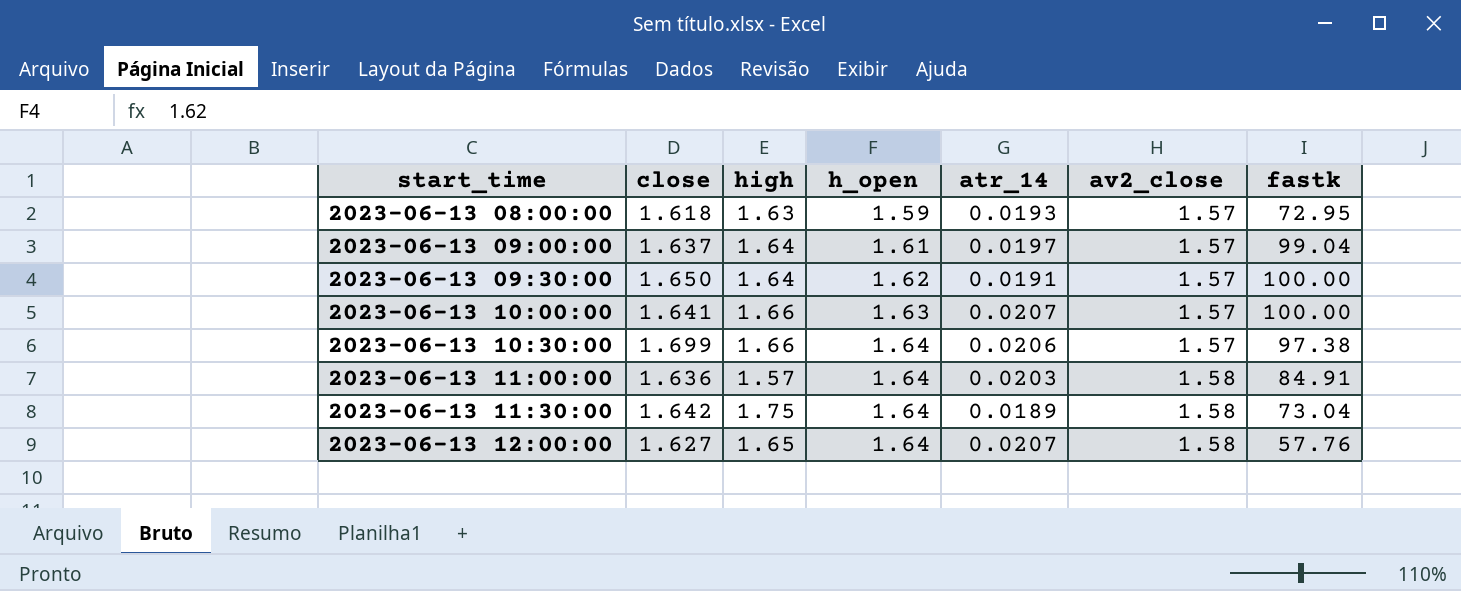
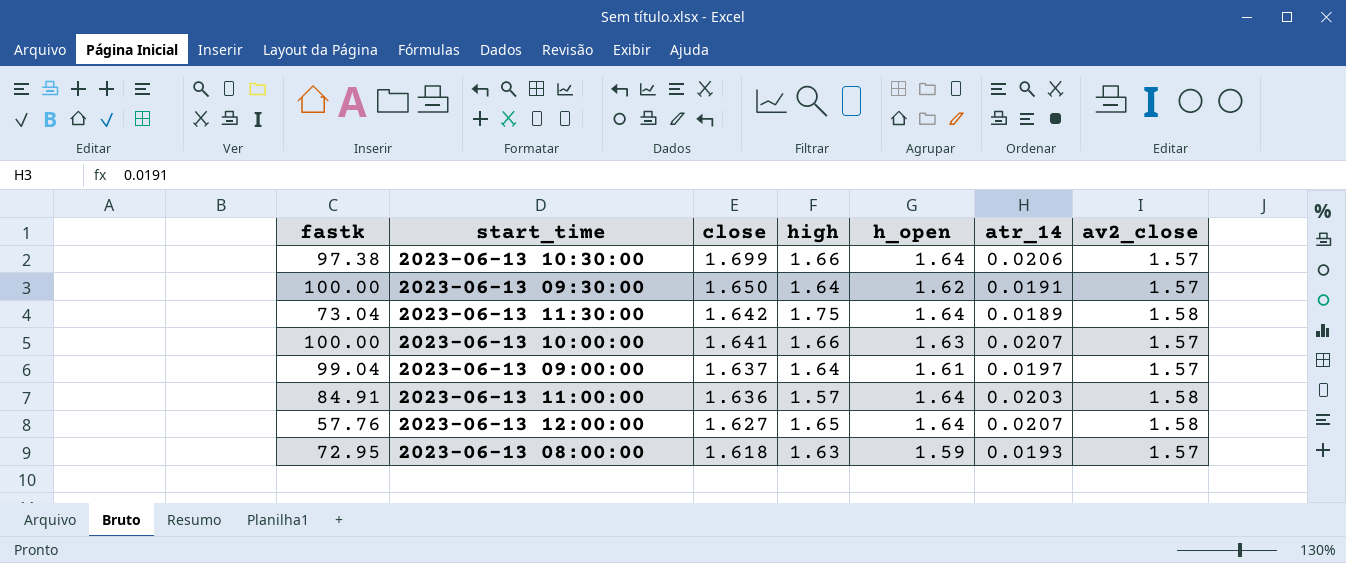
row order: start_time ascending -> close descending
column fastk | position: 7 -> 1

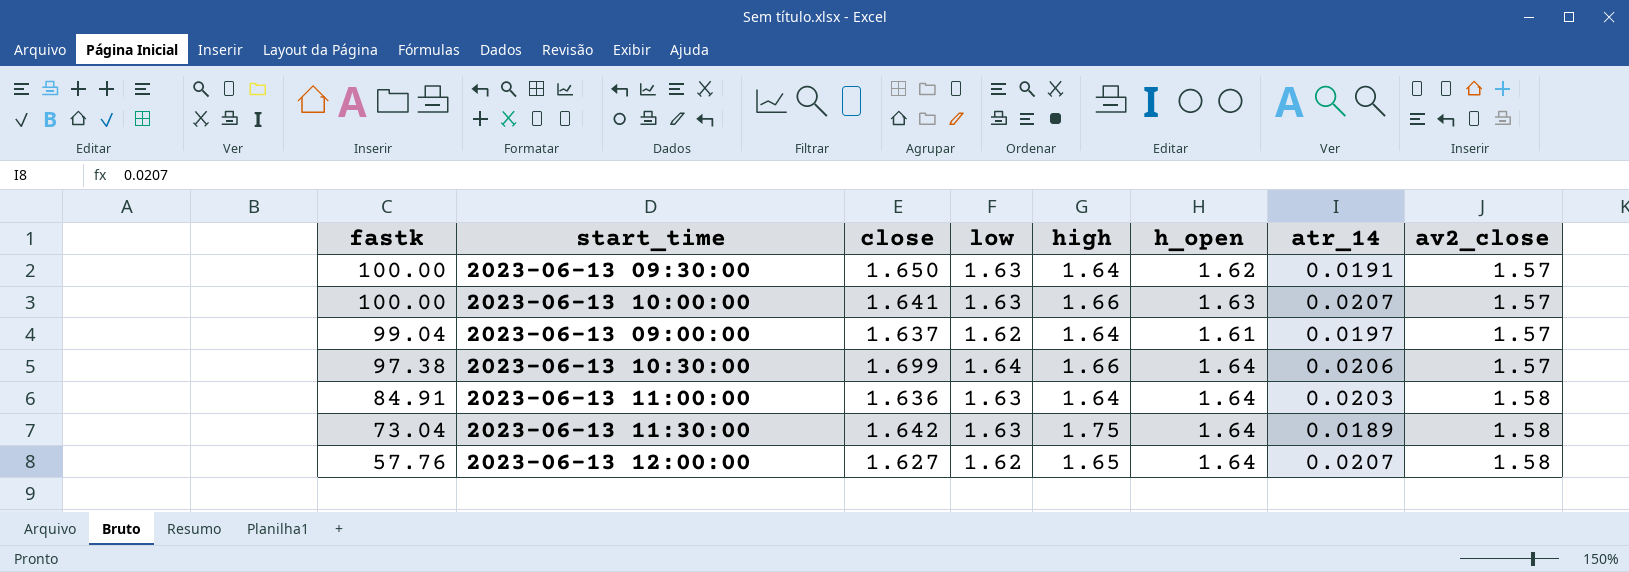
row order: close descending -> fastk descending
column low | position: none -> 4
row 2023-06-13 08:00:00: 72.95 | 1.618 | 1.63 | 1.59 | 0.0193 | 1.57 -> none
2023-06-13 11:00:00 | high: 1.57 -> 1.64

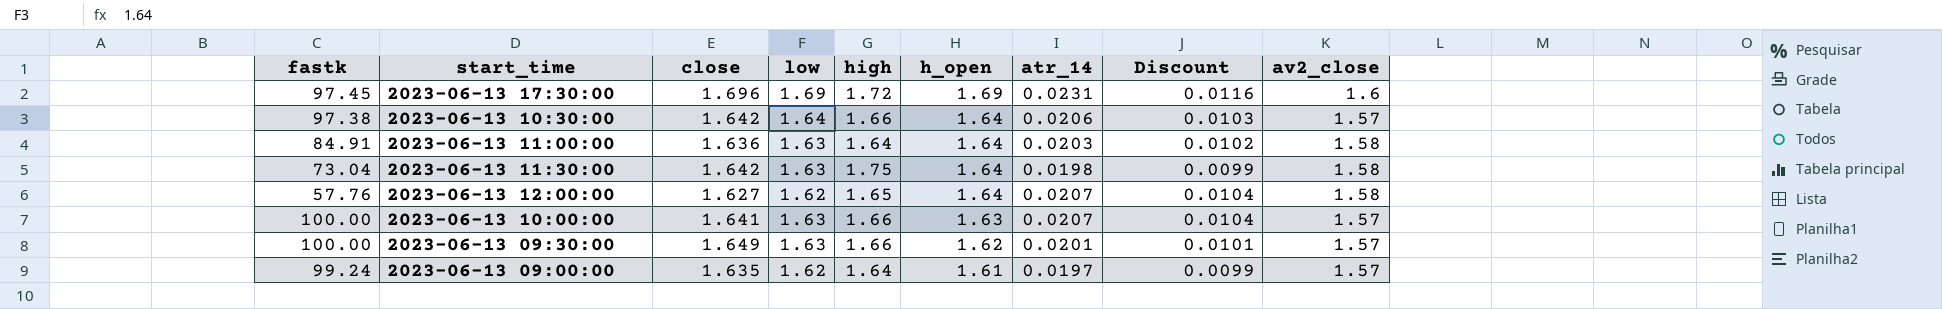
row order: fastk descending -> h_open descending
column Discount | formula: none -> [atr_14] * 0.5
row 2023-06-13 17:30:00: none -> 97.45 | 1.696 | 1.69 | 1.72 | 1.69 | 0.0231 | 0.0116 | 1.6
2023-06-13 10:30:00 | close: 1.699 -> 1.642
2023-06-13 11:30:00 | atr_14: 0.0189 -> 0.0198
2023-06-13 09:30:00 | close: 1.650 -> 1.649
2023-06-13 09:30:00 | high: 1.64 -> 1.66
2023-06-13 09:30:00 | atr_14: 0.0191 -> 0.0201
2023-06-13 09:00:00 | fastk: 99.04 -> 99.24
2023-06-13 09:00:00 | close: 1.637 -> 1.635

